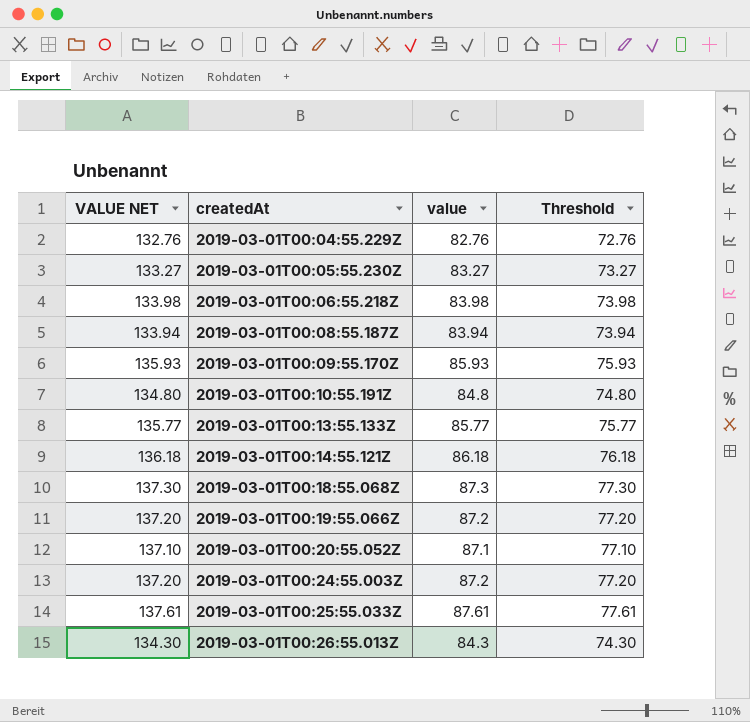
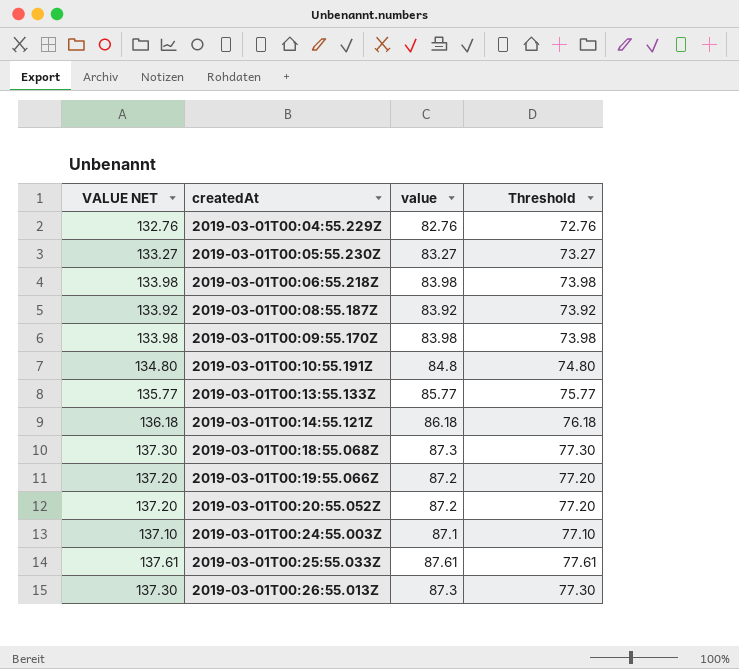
2019-03-01T00:08:55.187Z | VALUE NET: 133.94 -> 133.92
2019-03-01T00:08:55.187Z | value: 83.94 -> 83.92
2019-03-01T00:08:55.187Z | Threshold: 73.94 -> 73.92
2019-03-01T00:09:55.170Z | VALUE NET: 135.93 -> 133.98
2019-03-01T00:09:55.170Z | value: 85.93 -> 83.98
2019-03-01T00:09:55.170Z | Threshold: 75.93 -> 73.98
2019-03-01T00:20:55.052Z | VALUE NET: 137.10 -> 137.20
2019-03-01T00:20:55.052Z | value: 87.1 -> 87.2
2019-03-01T00:20:55.052Z | Threshold: 77.10 -> 77.20
2019-03-01T00:24:55.003Z | VALUE NET: 137.20 -> 137.10
2019-03-01T00:24:55.003Z | value: 87.2 -> 87.1
2019-03-01T00:24:55.003Z | Threshold: 77.20 -> 77.10
2019-03-01T00:26:55.013Z | VALUE NET: 134.30 -> 137.30
2019-03-01T00:26:55.013Z | value: 84.3 -> 87.3
2019-03-01T00:26:55.013Z | Threshold: 74.30 -> 77.30

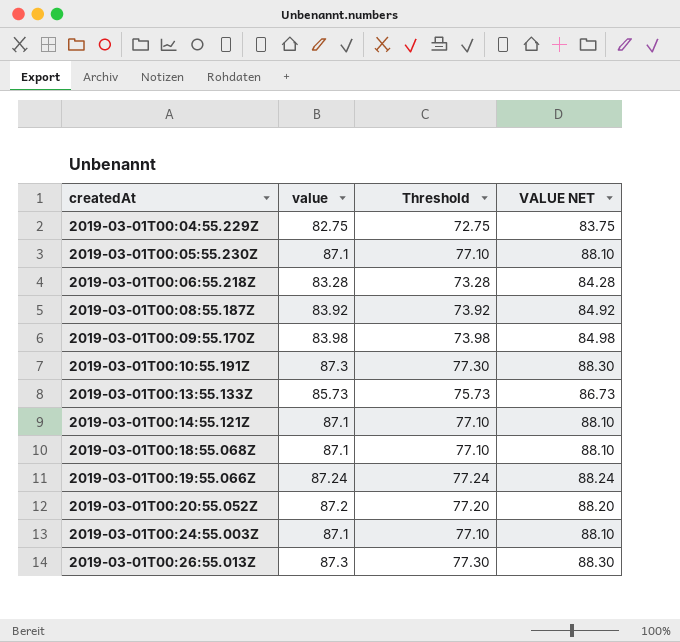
column VALUE NET | formula: [value] + 50 -> [value] + 1
column VALUE NET | position: 1 -> 4
row 2019-03-01T00:25:55.033Z: 137.61 | 87.61 | 77.61 -> none
2019-03-01T00:04:55.229Z | value: 82.76 -> 82.75
2019-03-01T00:04:55.229Z | Threshold: 72.76 -> 72.75
2019-03-01T00:05:55.230Z | value: 83.27 -> 87.1
2019-03-01T00:05:55.230Z | Threshold: 73.27 -> 77.10
2019-03-01T00:06:55.218Z | value: 83.98 -> 83.28
2019-03-01T00:06:55.218Z | Threshold: 73.98 -> 73.28
2019-03-01T00:10:55.191Z | value: 84.8 -> 87.3
2019-03-01T00:10:55.191Z | Threshold: 74.80 -> 77.30
2019-03-01T00:13:55.133Z | value: 85.77 -> 85.73
2019-03-01T00:13:55.133Z | Threshold: 75.77 -> 75.73
2019-03-01T00:14:55.121Z | value: 86.18 -> 87.1
2019-03-01T00:14:55.121Z | Threshold: 76.18 -> 77.10
2019-03-01T00:18:55.068Z | value: 87.3 -> 87.1
2019-03-01T00:18:55.068Z | Threshold: 77.30 -> 77.10
2019-03-01T00:19:55.066Z | value: 87.2 -> 87.24
2019-03-01T00:19:55.066Z | Threshold: 77.20 -> 77.24

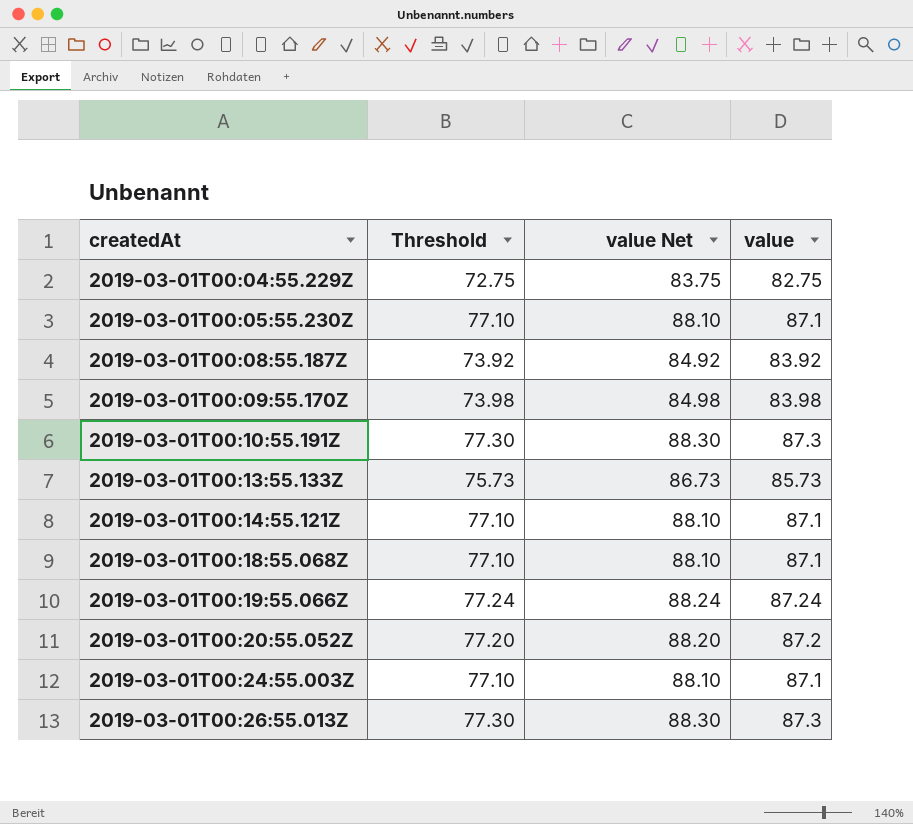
column name: VALUE NET -> value Net
column value | position: 2 -> 4
row 2019-03-01T00:06:55.218Z: 83.28 | 73.28 | 84.28 -> none

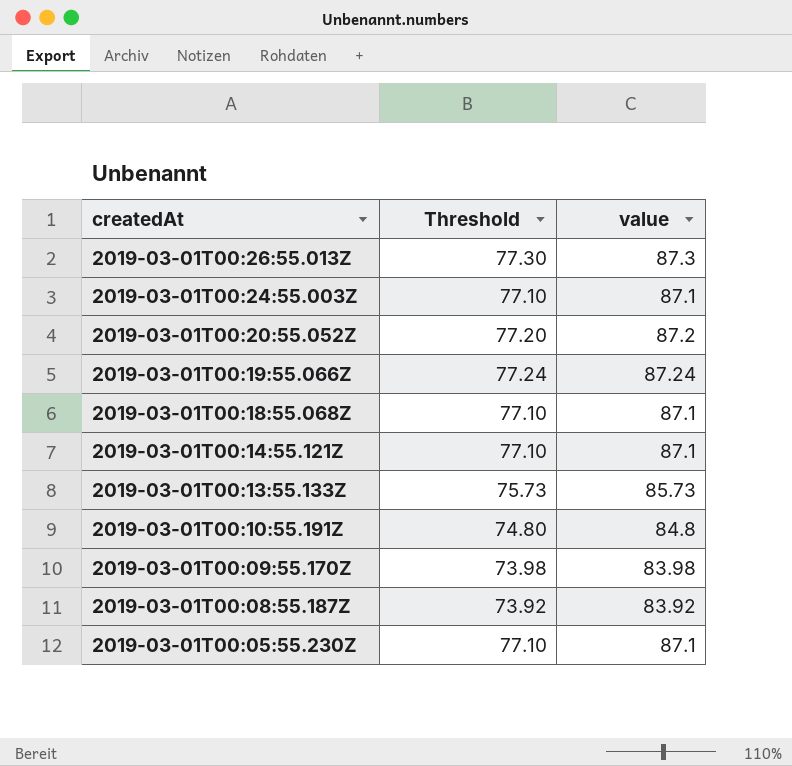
row order: createdAt ascending -> createdAt descending
column value Net | formula: [value] + 1 -> none
row 2019-03-01T00:04:55.229Z: 72.75 | 83.75 | 82.75 -> none
2019-03-01T00:10:55.191Z | Threshold: 77.30 -> 74.80
2019-03-01T00:10:55.191Z | value: 87.3 -> 84.8

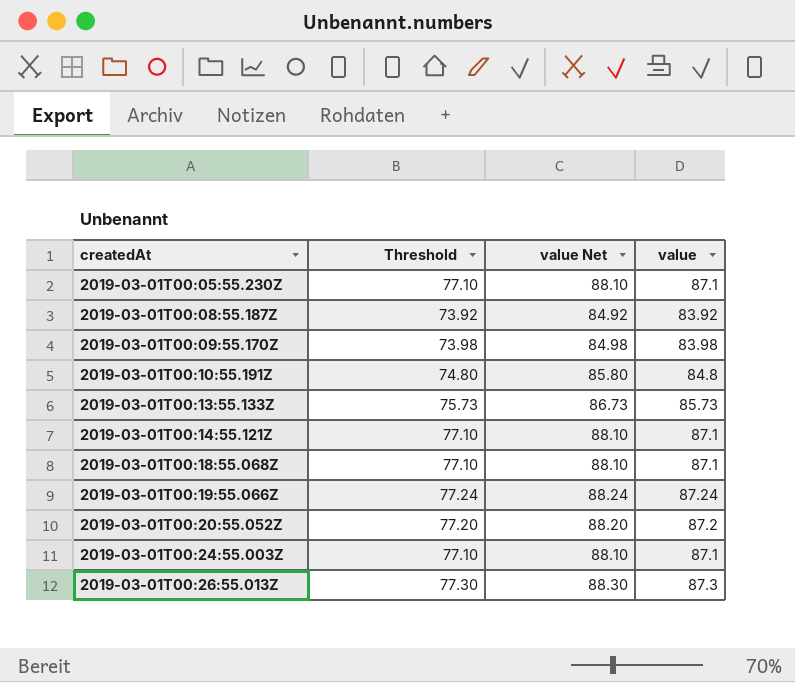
row order: createdAt descending -> createdAt ascending
column value Net | formula: none -> [value] + 1

